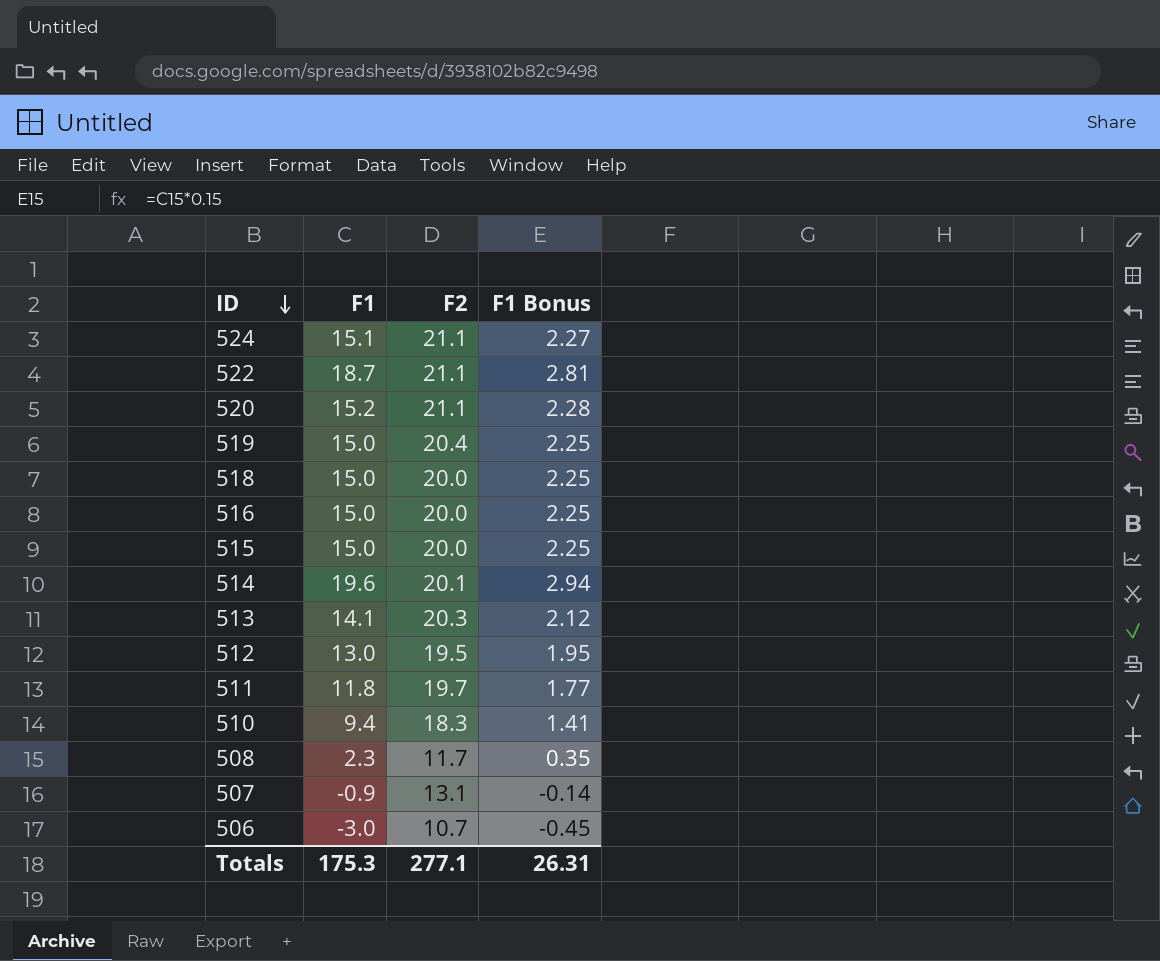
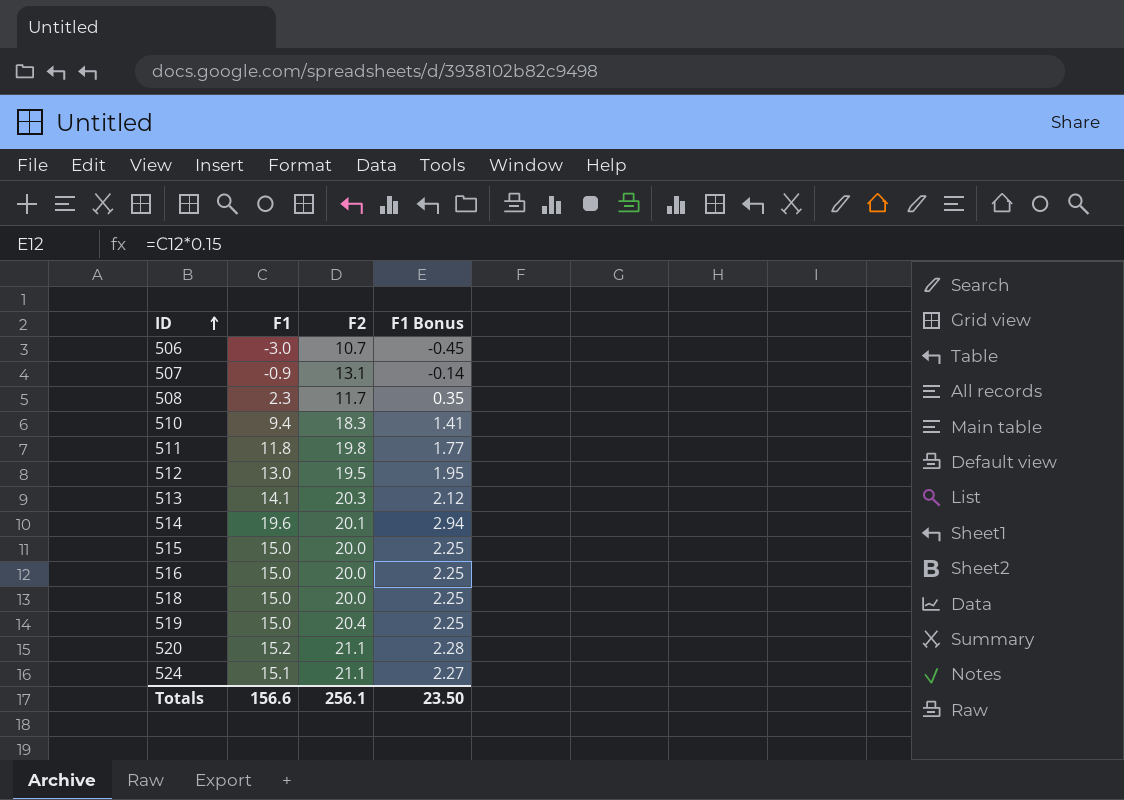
row order: ID descending -> ID ascending
row 522: 18.7 | 21.1 | 2.81 -> none
511 | F2: 19.7 -> 19.8
Totals | F1: 175.3 -> 156.6
Totals | F2: 277.1 -> 256.1
Totals | F1 Bonus: 26.31 -> 23.50

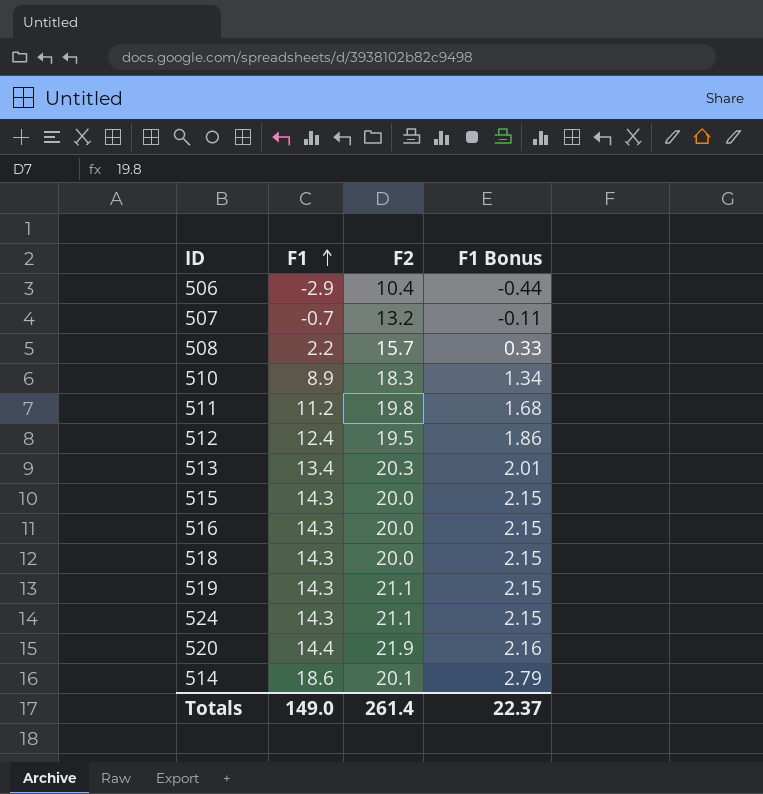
row order: ID ascending -> F1 ascending
506 | F1: -3.0 -> -2.9
506 | F2: 10.7 -> 10.4
506 | F1 Bonus: -0.45 -> -0.44
507 | F1: -0.9 -> -0.7
507 | F2: 13.1 -> 13.2
507 | F1 Bonus: -0.14 -> -0.11
508 | F1: 2.3 -> 2.2
508 | F2: 11.7 -> 15.7
508 | F1 Bonus: 0.35 -> 0.33
510 | F1: 9.4 -> 8.9
510 | F1 Bonus: 1.41 -> 1.34
511 | F1: 11.8 -> 11.2
511 | F1 Bonus: 1.77 -> 1.68
512 | F1: 13.0 -> 12.4
512 | F1 Bonus: 1.95 -> 1.86
513 | F1: 14.1 -> 13.4
513 | F1 Bonus: 2.12 -> 2.01
515 | F1: 15.0 -> 14.3
515 | F1 Bonus: 2.25 -> 2.15
516 | F1: 15.0 -> 14.3
516 | F1 Bonus: 2.25 -> 2.15
518 | F1: 15.0 -> 14.3
518 | F1 Bonus: 2.25 -> 2.15
519 | F1: 15.0 -> 14.3
519 | F2: 20.4 -> 21.1
519 | F1 Bonus: 2.25 -> 2.15
524 | F1: 15.1 -> 14.3
524 | F1 Bonus: 2.27 -> 2.15
520 | F1: 15.2 -> 14.4
520 | F2: 21.1 -> 21.9
520 | F1 Bonus: 2.28 -> 2.16
514 | F1: 19.6 -> 18.6
514 | F1 Bonus: 2.94 -> 2.79
Totals | F1: 156.6 -> 149.0
Totals | F2: 256.1 -> 261.4
Totals | F1 Bonus: 23.50 -> 22.37

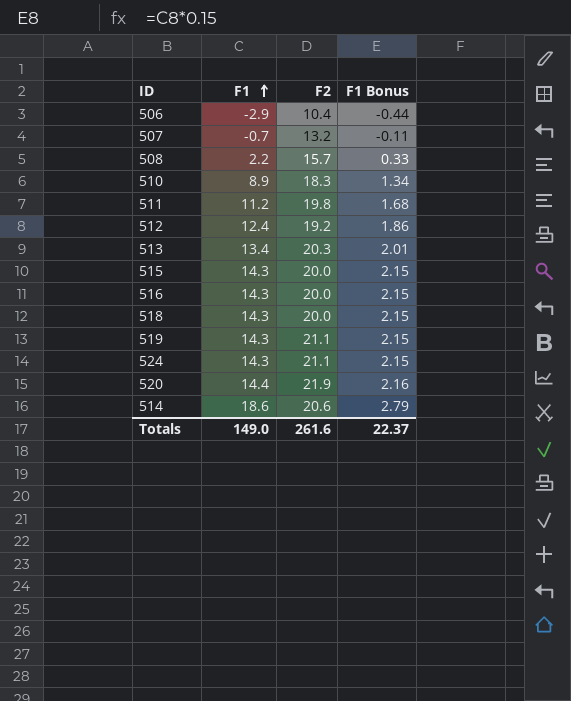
512 | F2: 19.5 -> 19.2
514 | F2: 20.1 -> 20.6
Totals | F2: 261.4 -> 261.6

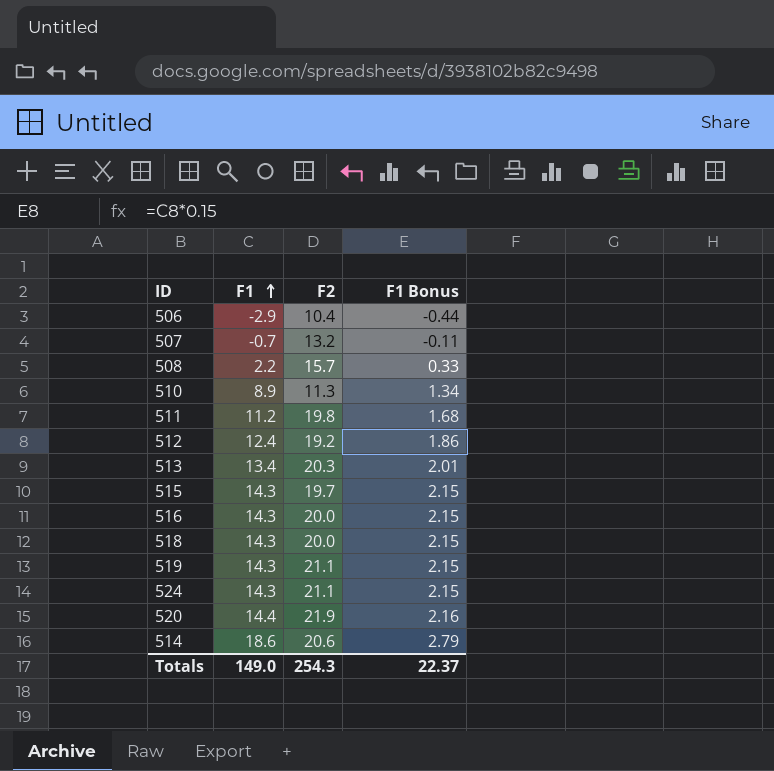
510 | F2: 18.3 -> 11.3
515 | F2: 20.0 -> 19.7
Totals | F2: 261.6 -> 254.3

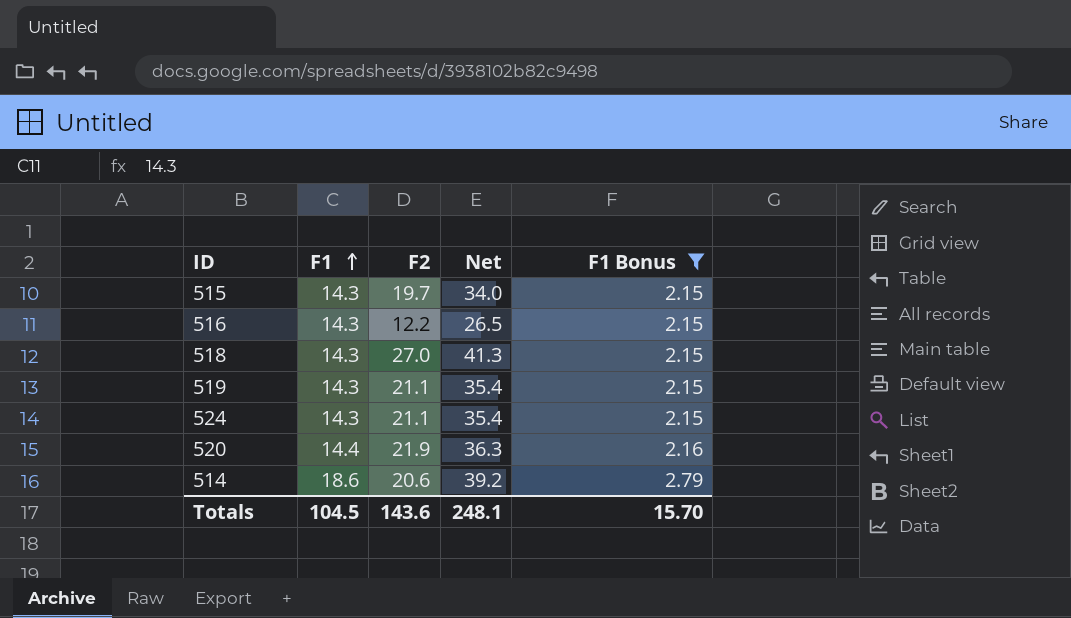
filter: none -> F1 Bonus >= 2.15
column Net | formula: none -> [F1] + [F2]
516 | F2: 20.0 -> 12.2
518 | F2: 20.0 -> 27.0
Totals | F1: 149.0 -> 104.5
Totals | F2: 254.3 -> 143.6
Totals | F1 Bonus: 22.37 -> 15.70

